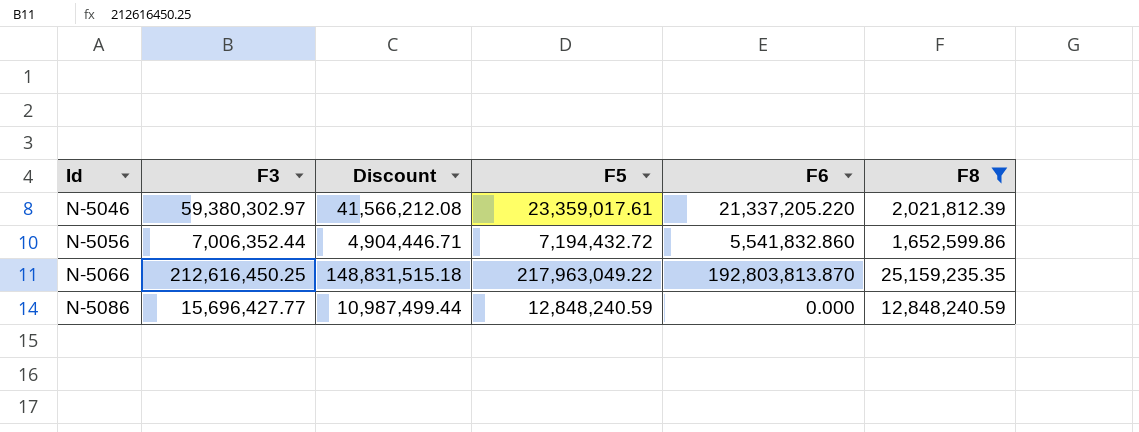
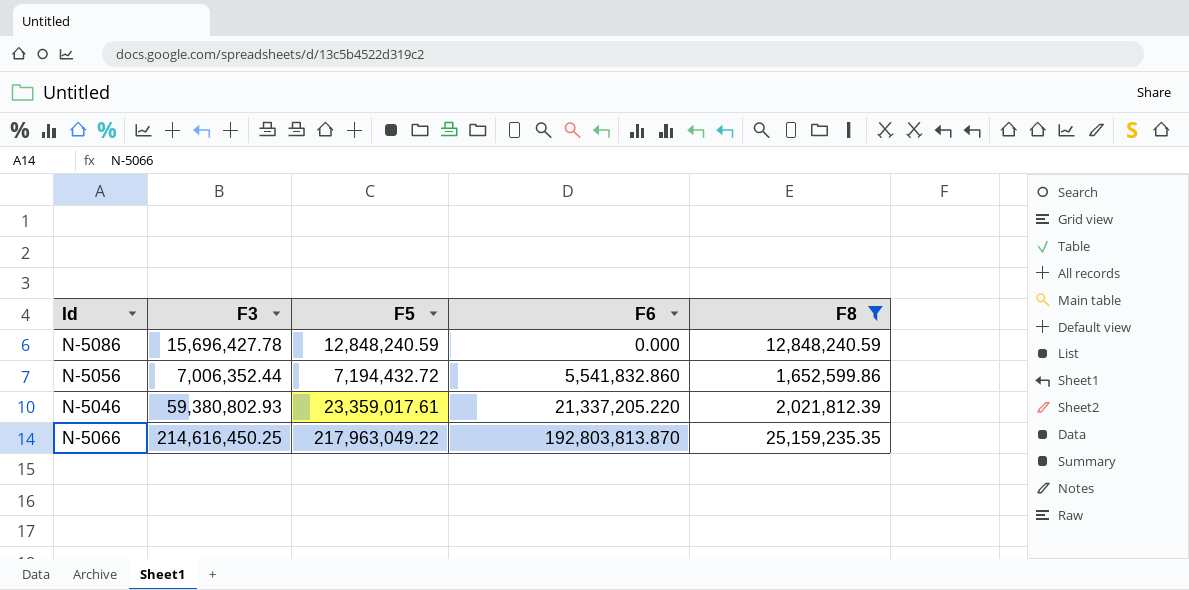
row order: Id ascending -> F6 ascending
column Discount | formula: [F3] * 0.7 -> none
N-5086 | F3: 15,696,427.77 -> 15,696,427.78
N-5046 | F3: 59,380,302.97 -> 59,380,802.93
N-5066 | F3: 212,616,450.25 -> 214,616,450.25

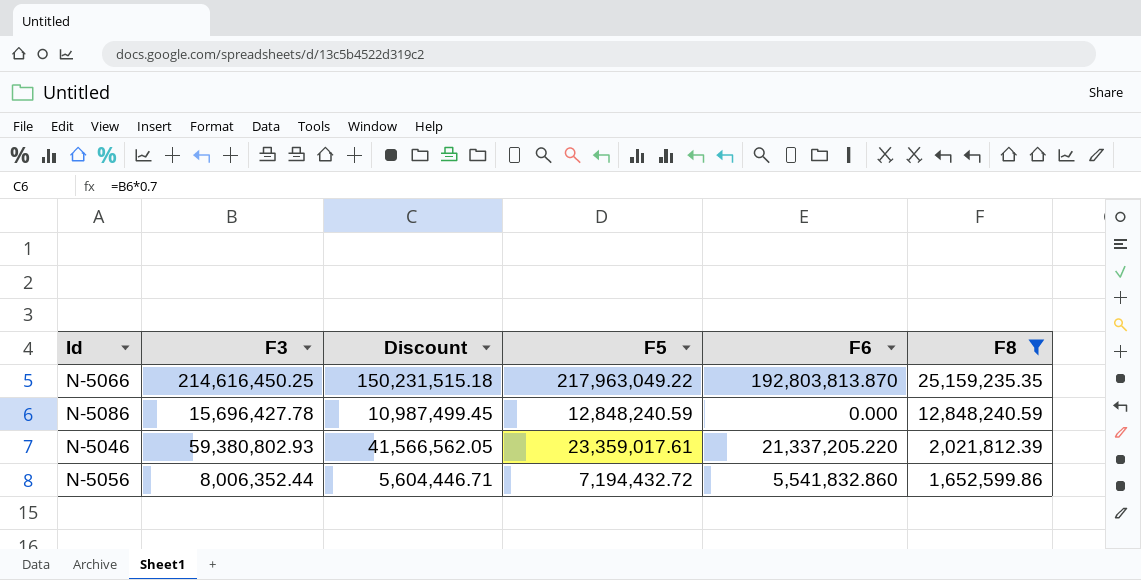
row order: F6 ascending -> F8 descending
column Discount | formula: none -> [F3] * 0.7
N-5056 | F3: 7,006,352.44 -> 8,006,352.44

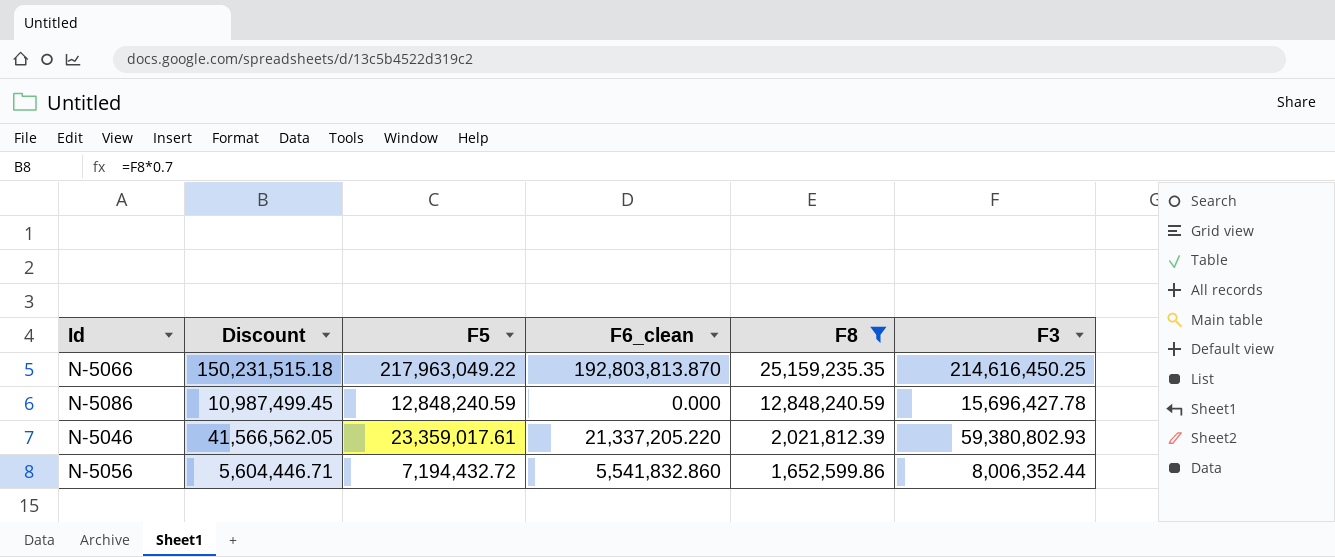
column name: F6 -> F6_clean
column F3 | position: 2 -> 6

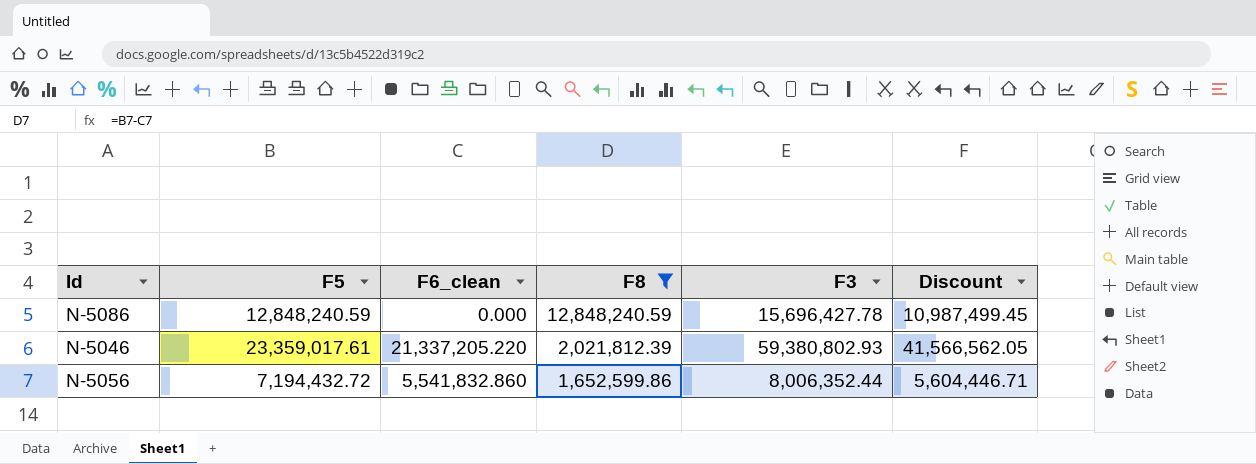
column Discount | position: 2 -> 6
row N-5066: 150,231,515.18 | 217,963,049.22 | 192,803,813.870 | 25,159,235.35 | 214,616,450.25 -> none

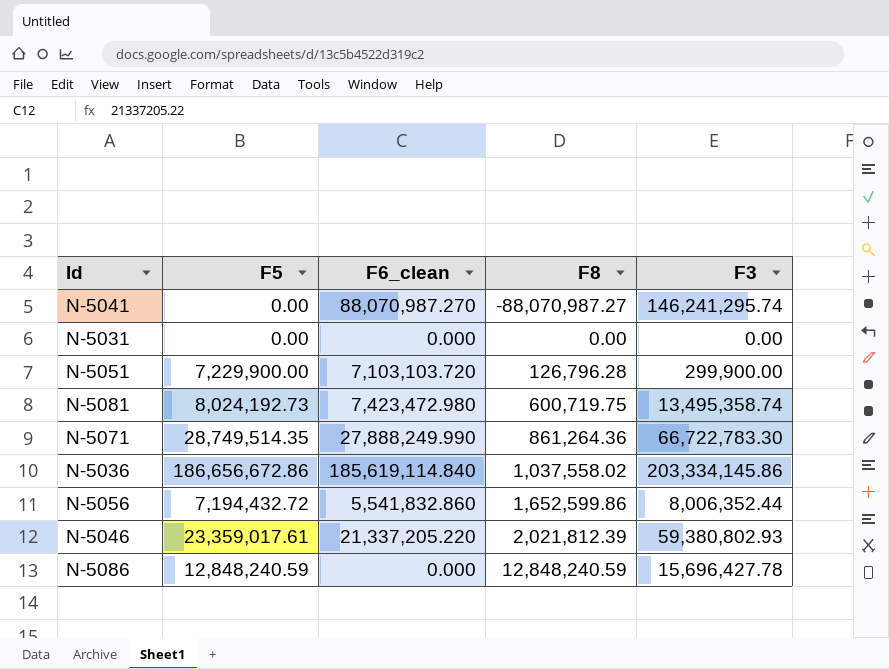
filter: F8 >= 1,652,599.86 -> none
row order: F8 descending -> F8 ascending
column Discount | formula: [F3] * 0.7 -> none

